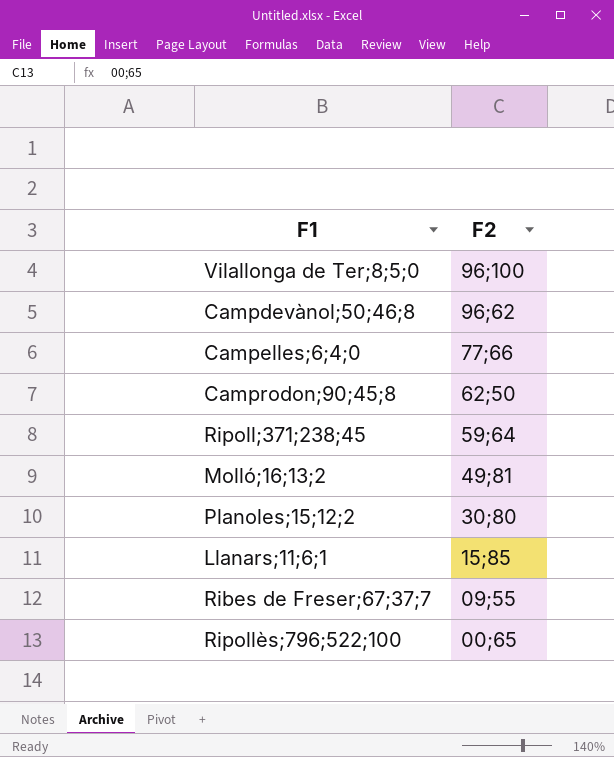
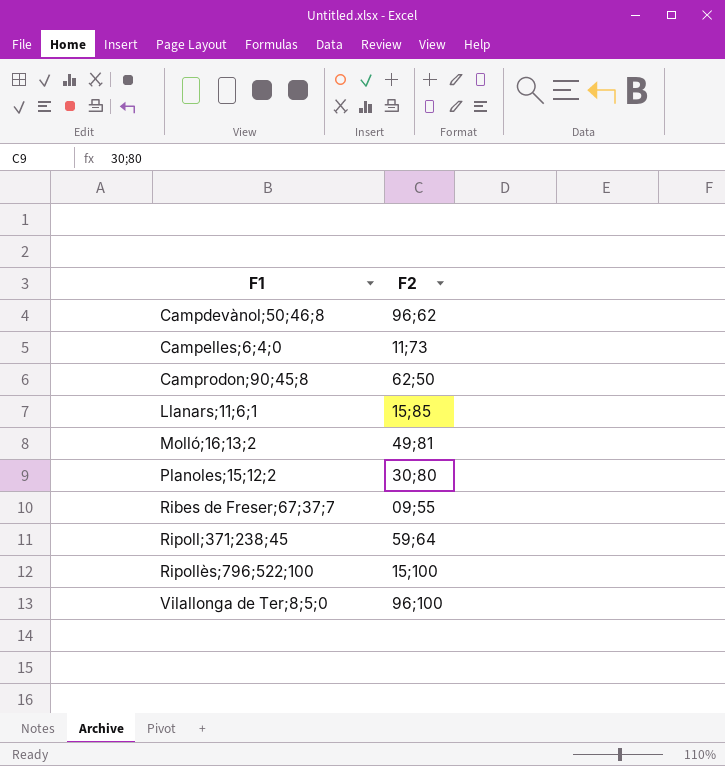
row order: F2 descending -> F1 ascending
Campelles;6;4;0 | F2: 77;66 -> 11;73
Ripollès;796;522;100 | F2: 00;65 -> 15;100

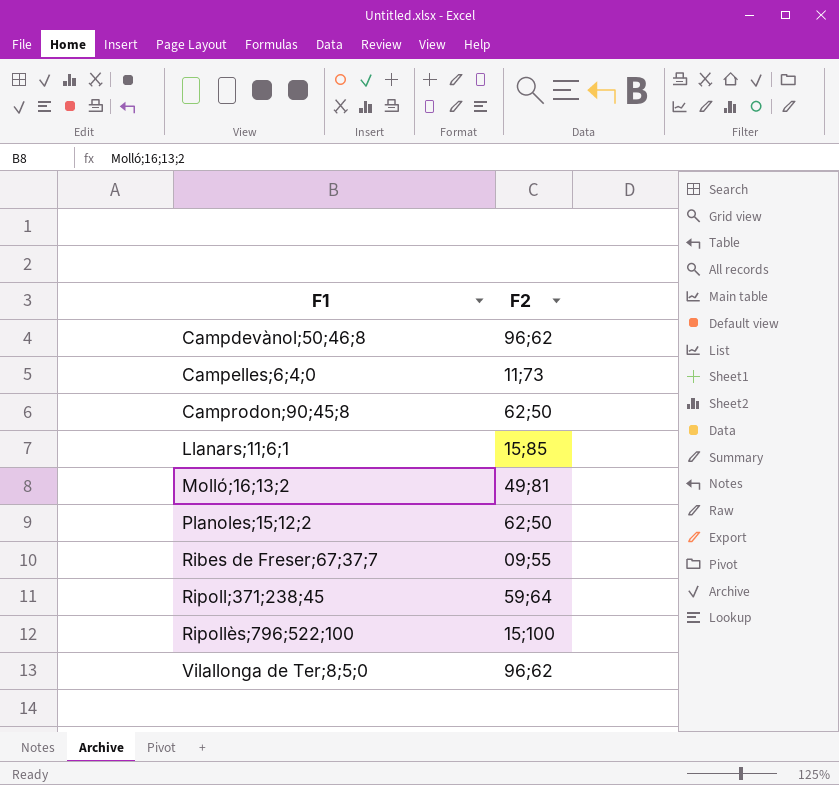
Planoles;15;12;2 | F2: 30;80 -> 62;50
Vilallonga de Ter;8;5;0 | F2: 96;100 -> 96;62

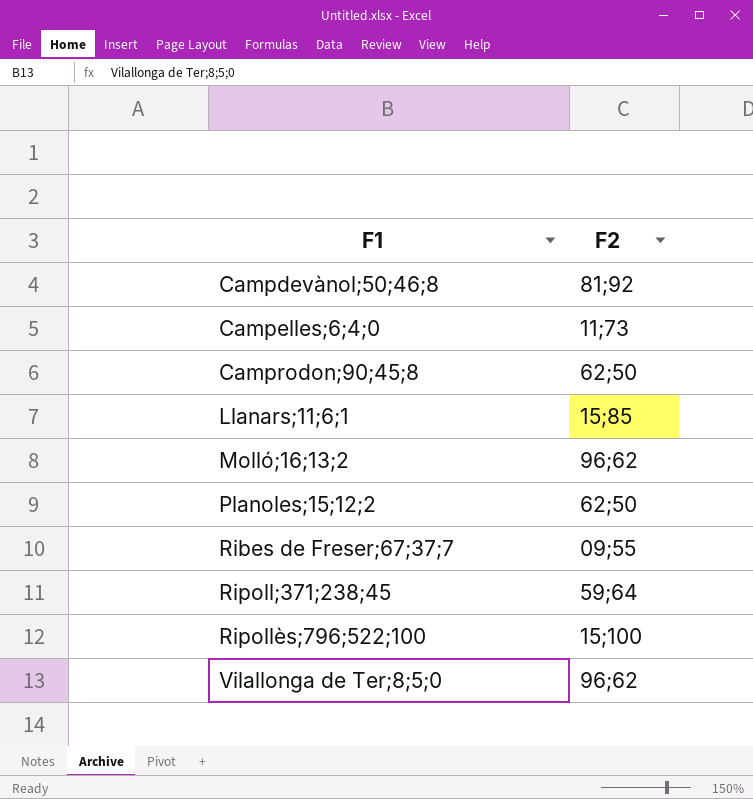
Campdevànol;50;46;8 | F2: 96;62 -> 81;92
Molló;16;13;2 | F2: 49;81 -> 96;62

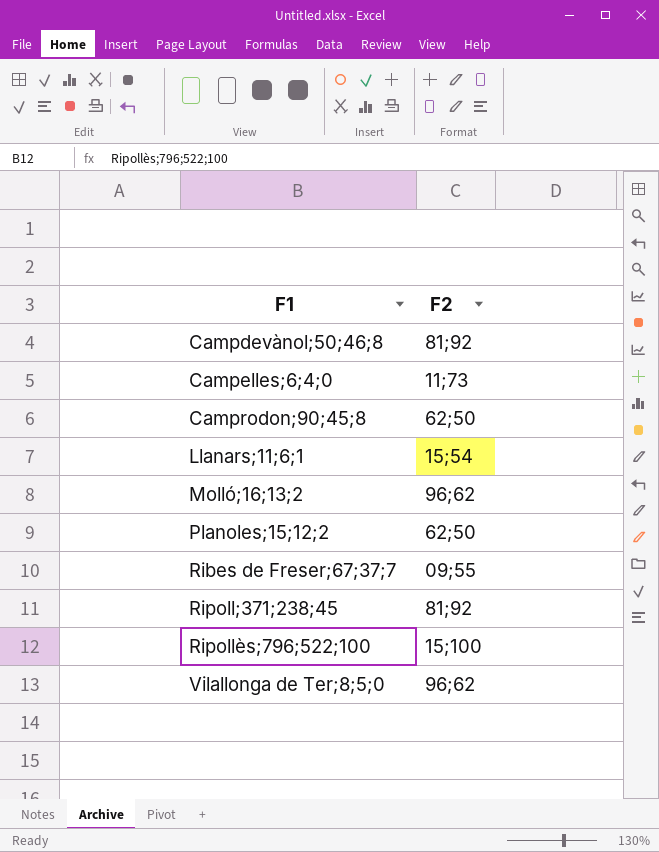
Llanars;11;6;1 | F2: 15;85 -> 15;54
Ripoll;371;238;45 | F2: 59;64 -> 81;92

